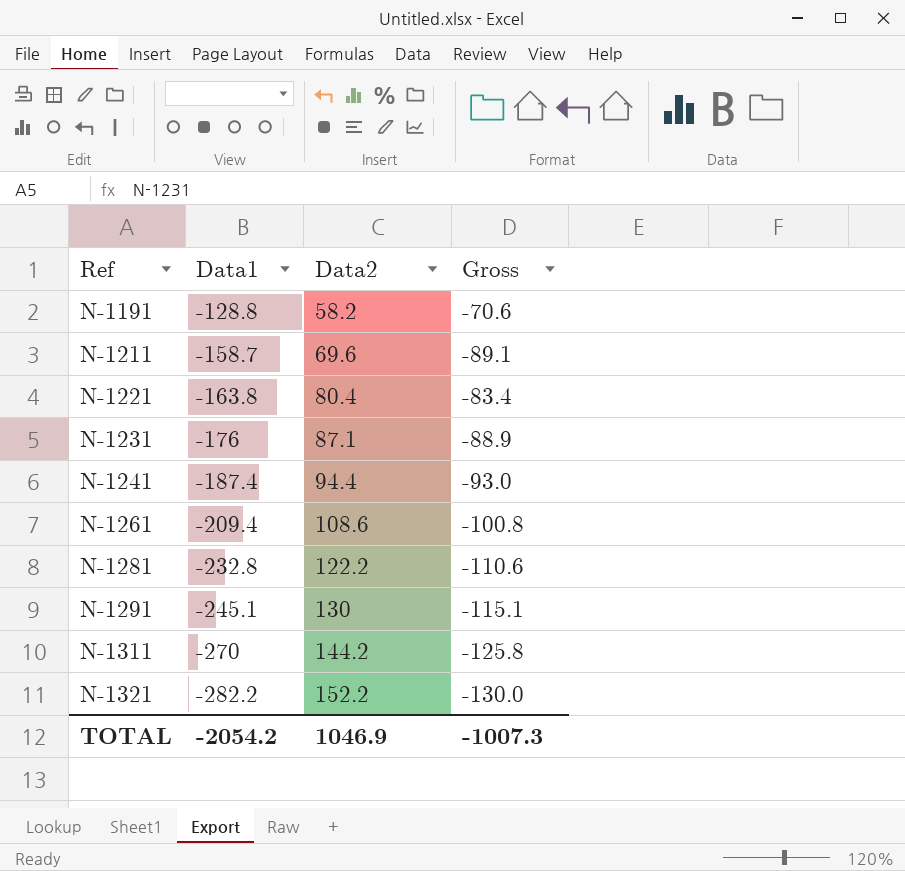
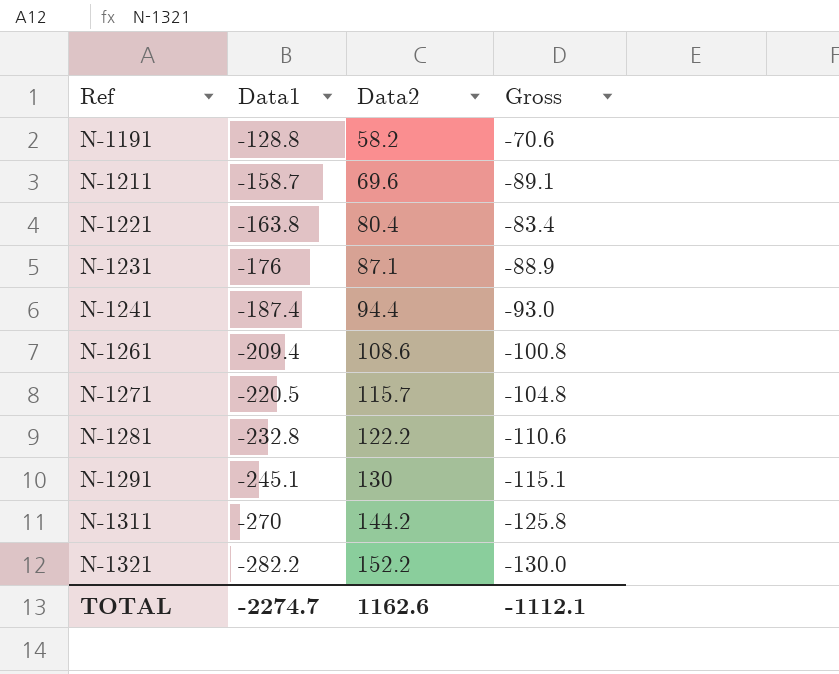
row N-1271: none -> -220.5 | 115.7 | -104.8
TOTAL | Data1: -2054.2 -> -2274.7
TOTAL | Data2: 1046.9 -> 1162.6
TOTAL | Gross: -1007.3 -> -1112.1

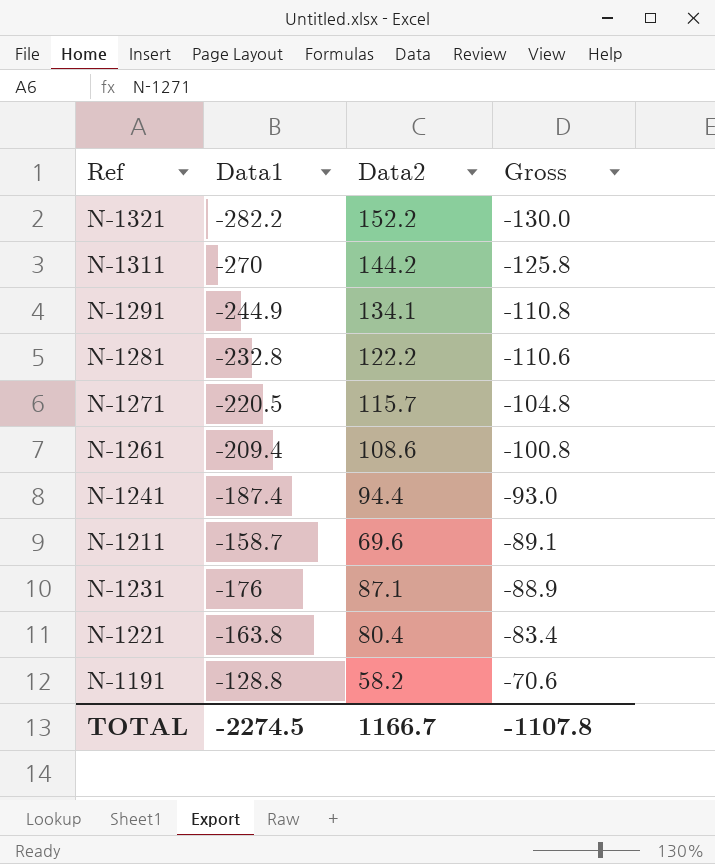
row order: Ref ascending -> Gross ascending
N-1291 | Data1: -245.1 -> -244.9
N-1291 | Data2: 130 -> 134.1
N-1291 | Gross: -115.1 -> -110.8
TOTAL | Data1: -2274.7 -> -2274.5
TOTAL | Data2: 1162.6 -> 1166.7
TOTAL | Gross: -1112.1 -> -1107.8

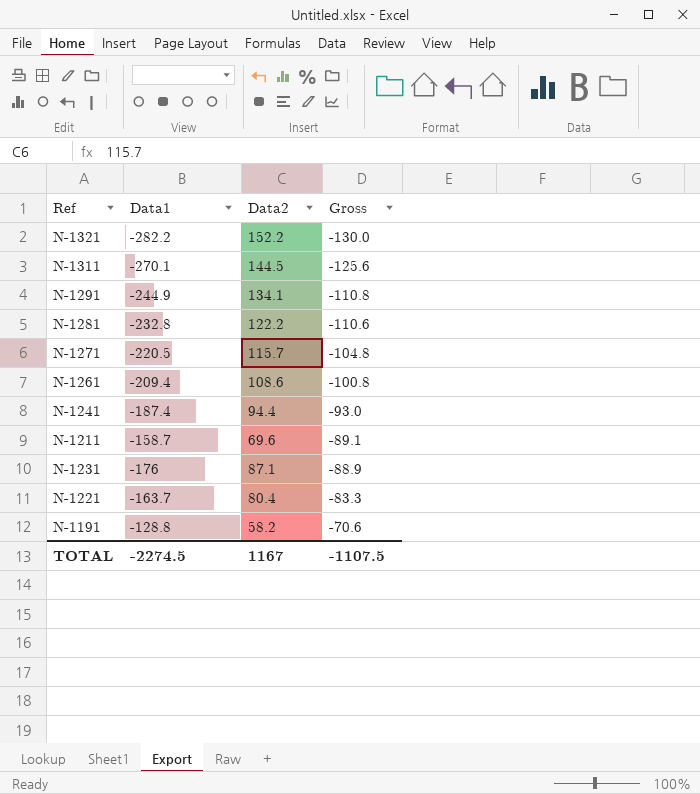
N-1311 | Data1: -270 -> -270.1
N-1311 | Data2: 144.2 -> 144.5
N-1311 | Gross: -125.8 -> -125.6
N-1221 | Data1: -163.8 -> -163.7
N-1221 | Gross: -83.4 -> -83.3
TOTAL | Data2: 1166.7 -> 1167
TOTAL | Gross: -1107.8 -> -1107.5

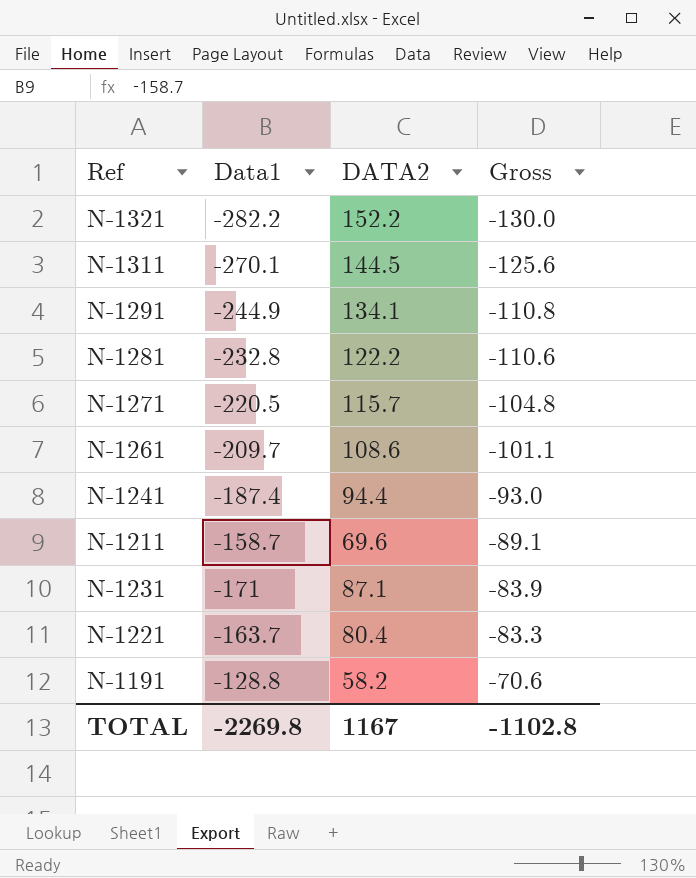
column name: Data2 -> DATA2
N-1261 | Data1: -209.4 -> -209.7
N-1261 | Gross: -100.8 -> -101.1
N-1231 | Data1: -176 -> -171
N-1231 | Gross: -88.9 -> -83.9
TOTAL | Data1: -2274.5 -> -2269.8
TOTAL | Gross: -1107.5 -> -1102.8

